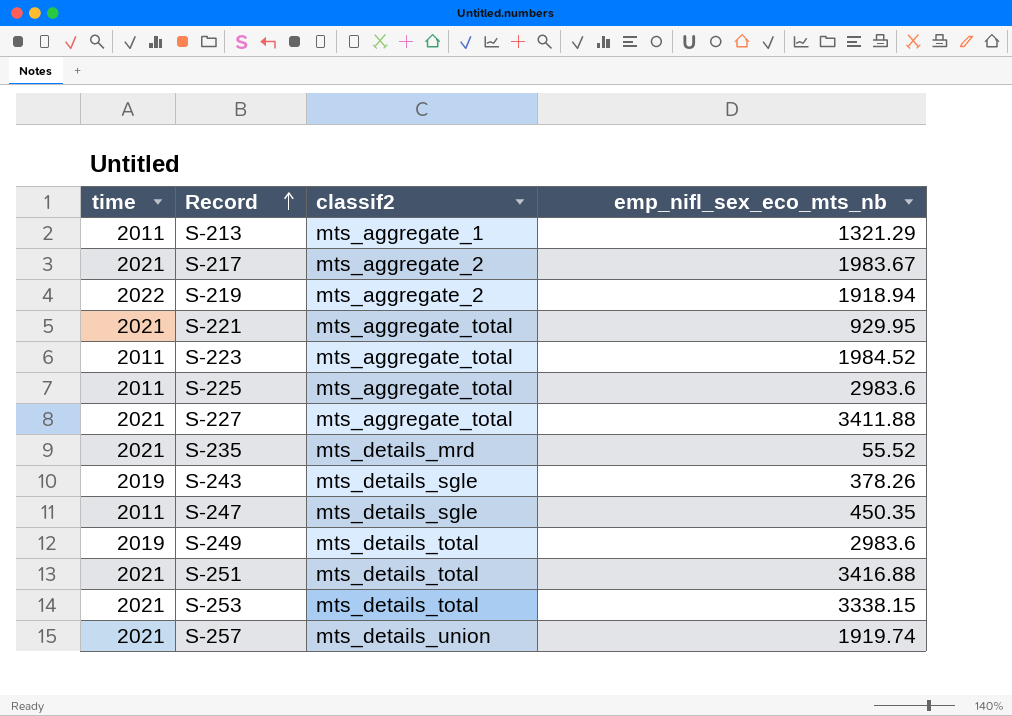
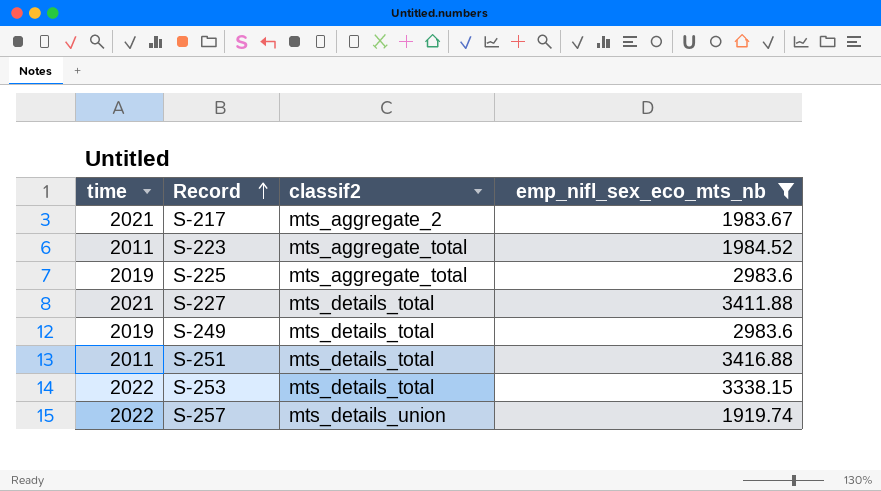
filter: none -> emp_nifl_sex_eco_mts_nb >= 1919.74
S-225 | time: 2011 -> 2019
S-227 | classif2: mts_aggregate_total -> mts_details_total
S-251 | time: 2021 -> 2011
S-253 | time: 2021 -> 2022
S-257 | time: 2021 -> 2022

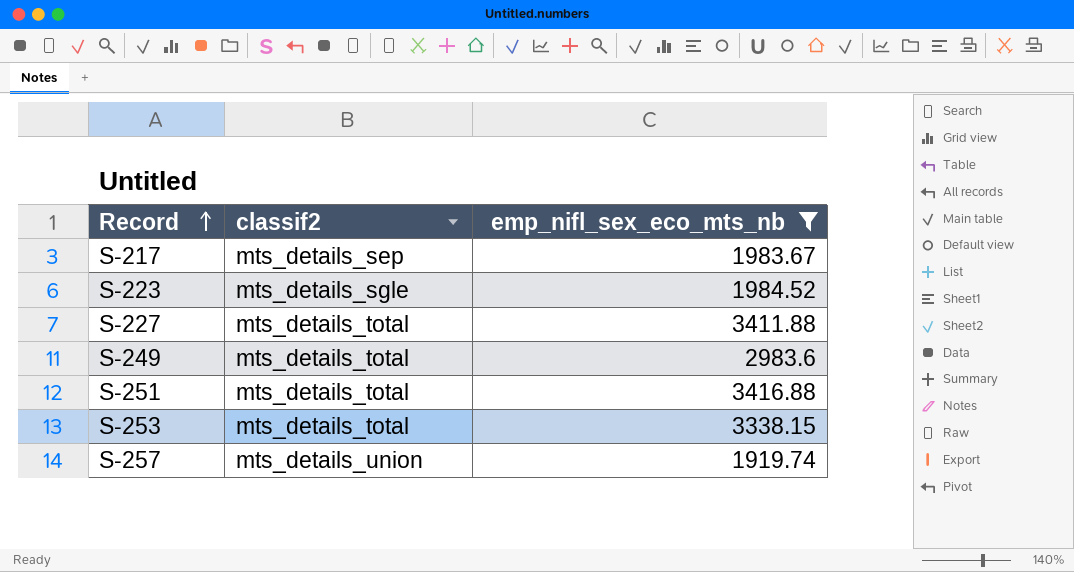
column time | position: 1 -> none
row S-225: 2019 | mts_aggregate_total | 2983.6 -> none
S-217 | classif2: mts_aggregate_2 -> mts_details_sep
S-223 | classif2: mts_aggregate_total -> mts_details_sgle

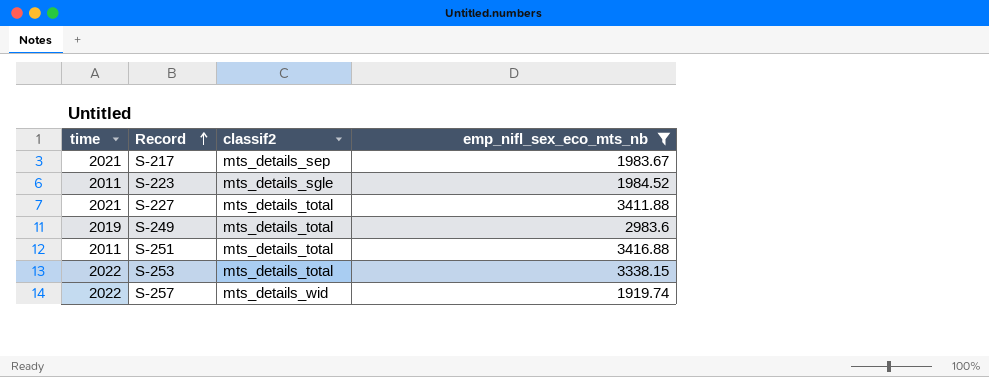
column time | position: none -> 1
S-257 | classif2: mts_details_union -> mts_details_wid

